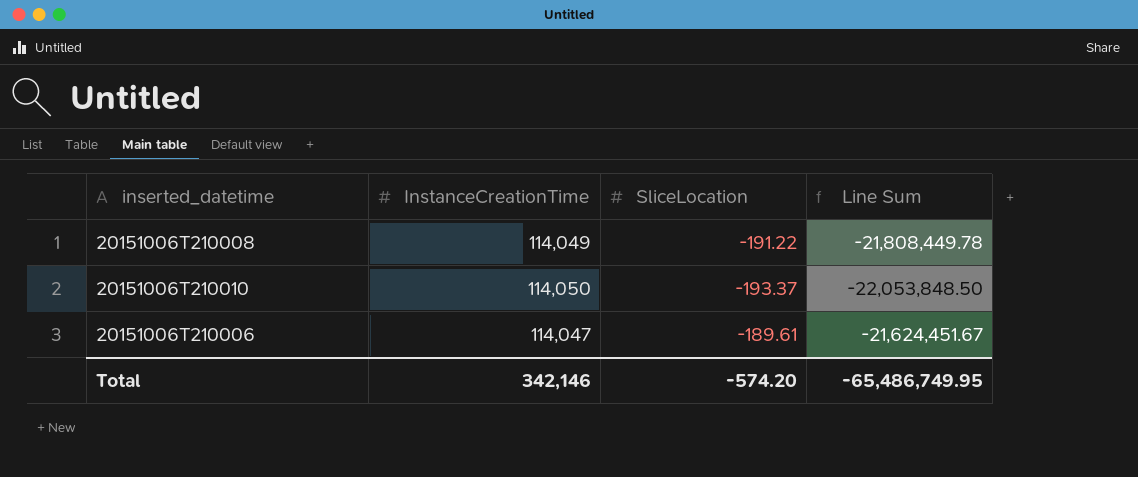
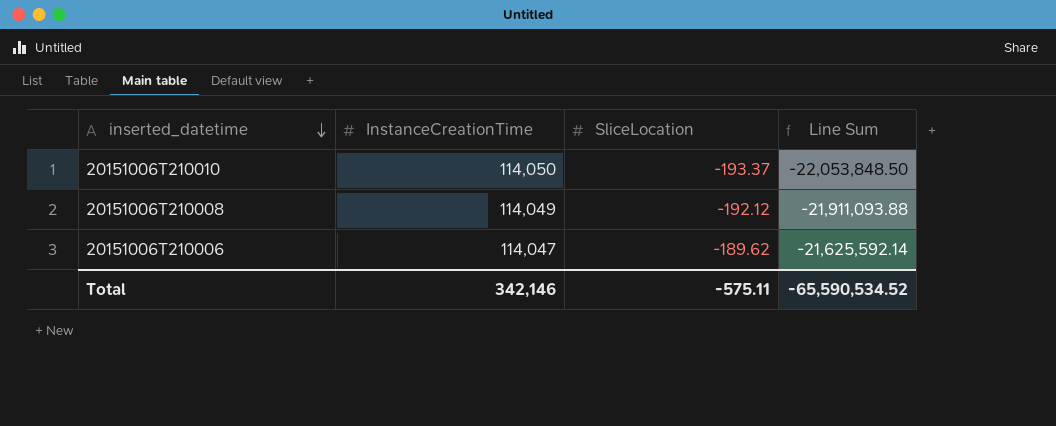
row order: none -> inserted_datetime descending
20151006T210008 | SliceLocation: -191.22 -> -192.12
20151006T210008 | Line Sum: -21,808,449.78 -> -21,911,093.88
20151006T210006 | SliceLocation: -189.61 -> -189.62
20151006T210006 | Line Sum: -21,624,451.67 -> -21,625,592.14
Total | SliceLocation: -574.20 -> -575.11
Total | Line Sum: -65,486,749.95 -> -65,590,534.52

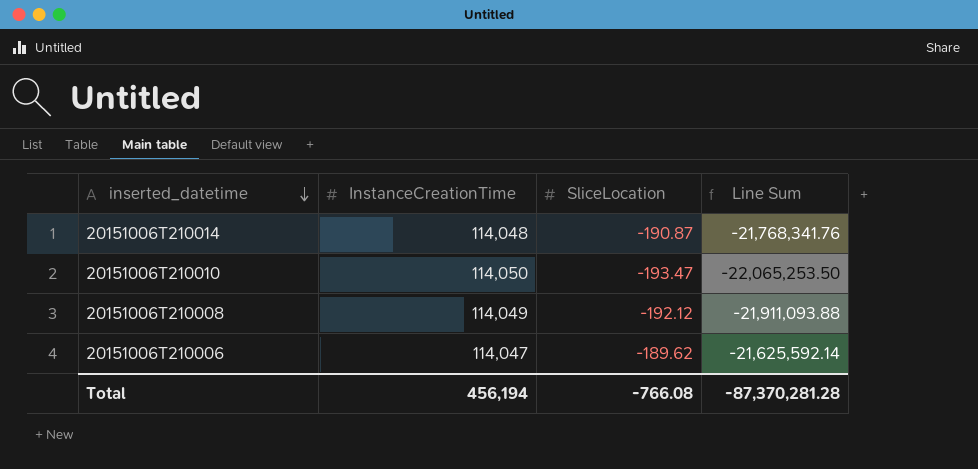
row 20151006T210014: none -> 114,048 | -190.87 | -21,768,341.76
20151006T210010 | SliceLocation: -193.37 -> -193.47
20151006T210010 | Line Sum: -22,053,848.50 -> -22,065,253.50
Total | InstanceCreationTime: 342,146 -> 456,194
Total | SliceLocation: -575.11 -> -766.08
Total | Line Sum: -65,590,534.52 -> -87,370,281.28

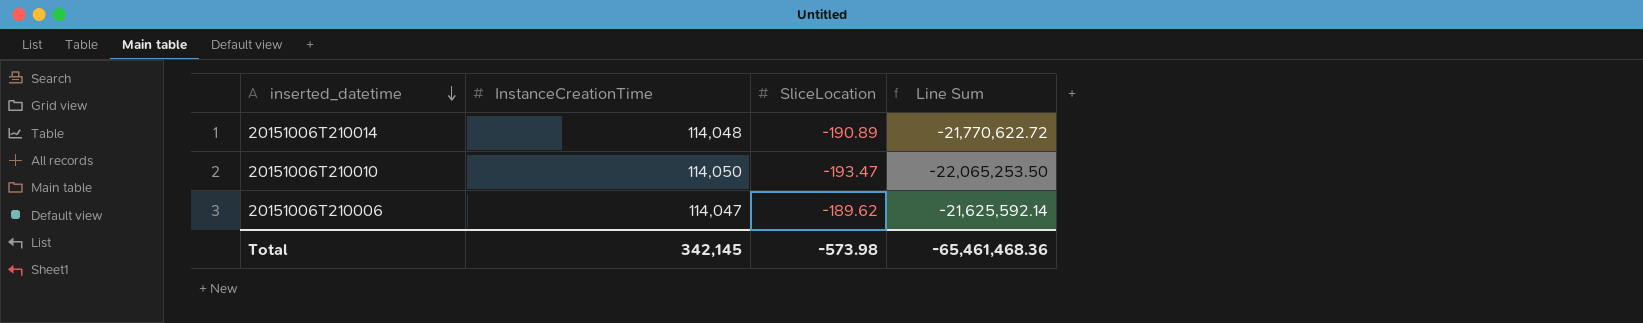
row 20151006T210008: 114,049 | -192.12 | -21,911,093.88 -> none
20151006T210014 | SliceLocation: -190.87 -> -190.89
20151006T210014 | Line Sum: -21,768,341.76 -> -21,770,622.72
Total | InstanceCreationTime: 456,194 -> 342,145
Total | SliceLocation: -766.08 -> -573.98
Total | Line Sum: -87,370,281.28 -> -65,461,468.36

